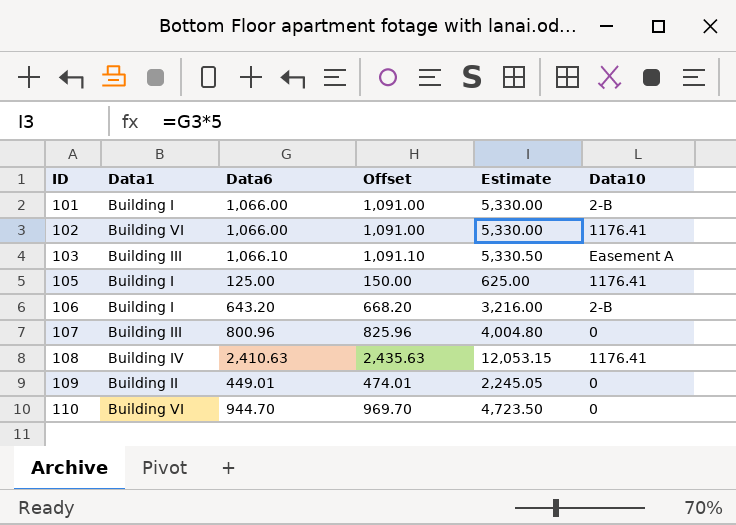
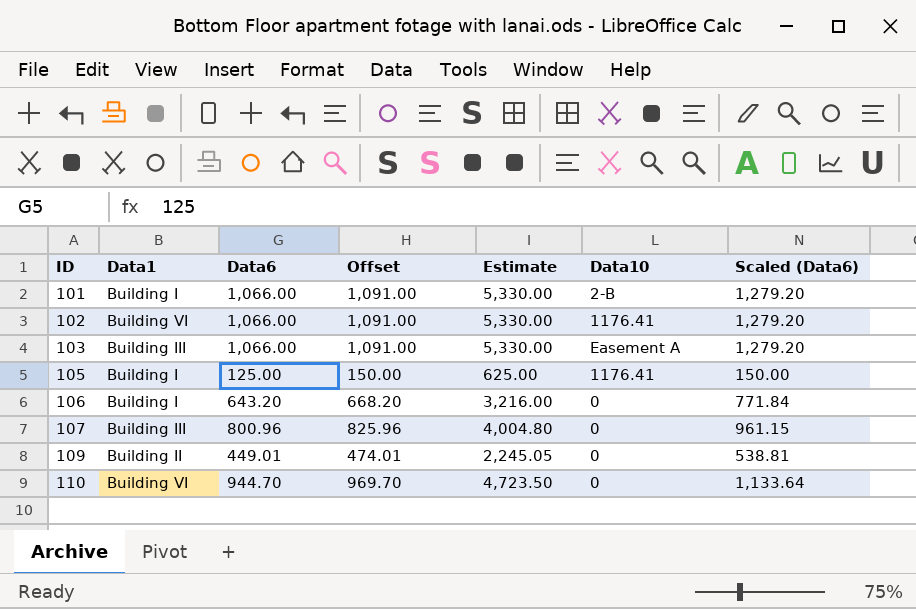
column Scaled (Data6) | formula: none -> [Data6] * 1.2
row 108: Building IV | 2,410.63 | 2,435.63 | 12,053.15 | 1176.41 -> none
103 | Data6: 1,066.10 -> 1,066.00
103 | Offset: 1,091.10 -> 1,091.00
103 | Estimate: 5,330.50 -> 5,330.00
106 | Data10: 2-B -> 0

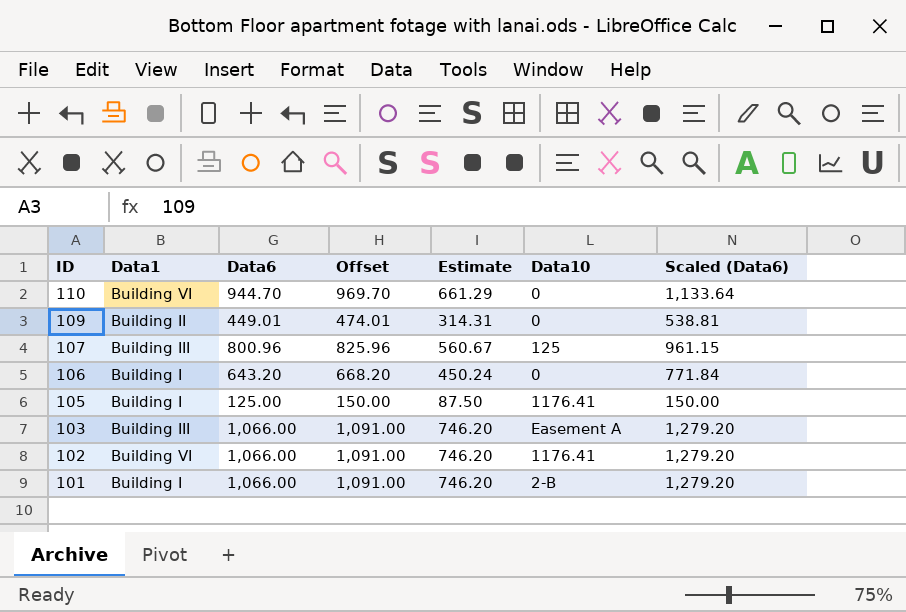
row order: ID ascending -> ID descending
column Estimate | formula: [Data6] * 5 -> [Data6] * 0.7
107 | Data10: 0 -> 125

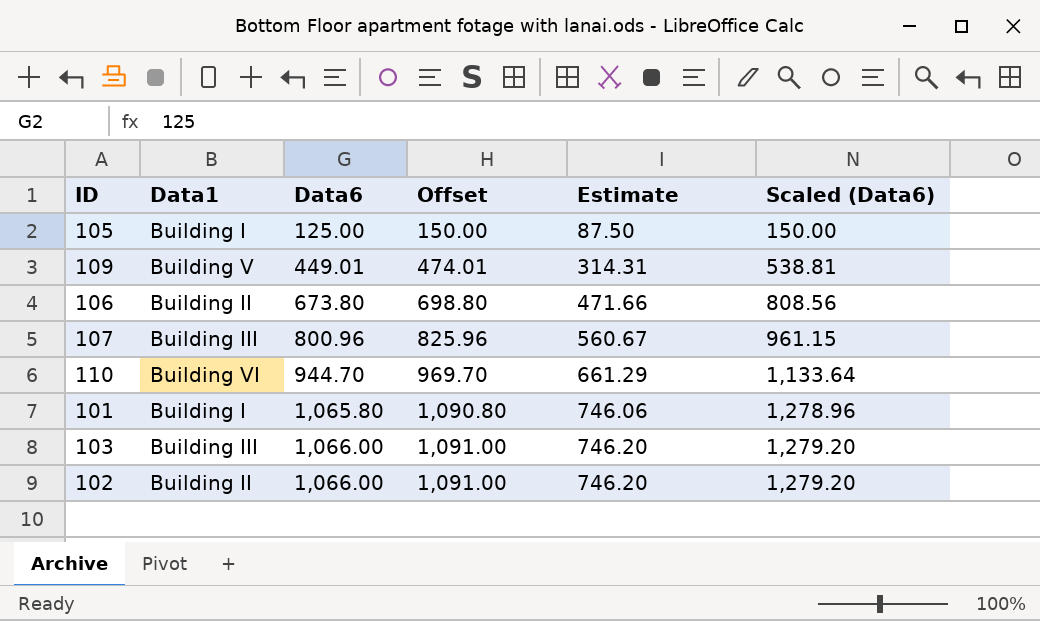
row order: ID descending -> Data6 ascending
column Data10 | position: 6 -> none
109 | Data1: Building II -> Building V
106 | Data1: Building I -> Building II
106 | Data6: 643.20 -> 673.80
106 | Offset: 668.20 -> 698.80
106 | Estimate: 450.24 -> 471.66
106 | Scaled (Data6): 771.84 -> 808.56
101 | Data6: 1,066.00 -> 1,065.80
101 | Offset: 1,091.00 -> 1,090.80
101 | Estimate: 746.20 -> 746.06
101 | Scaled (Data6): 1,279.20 -> 1,278.96
102 | Data1: Building VI -> Building II

